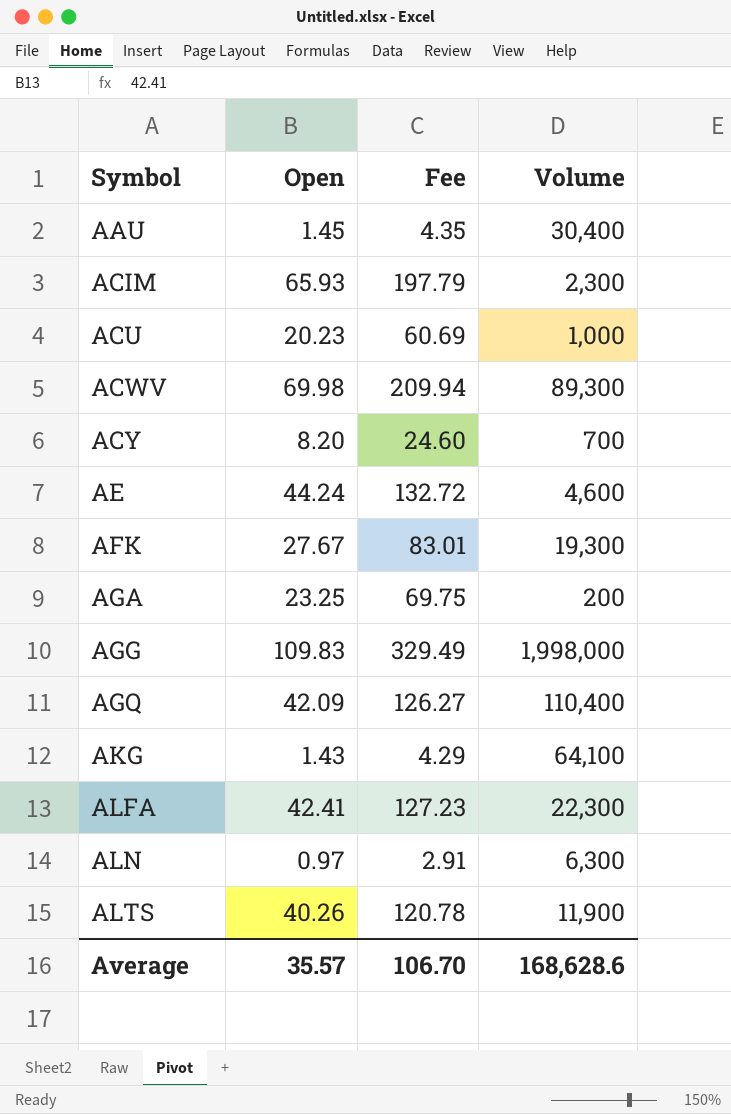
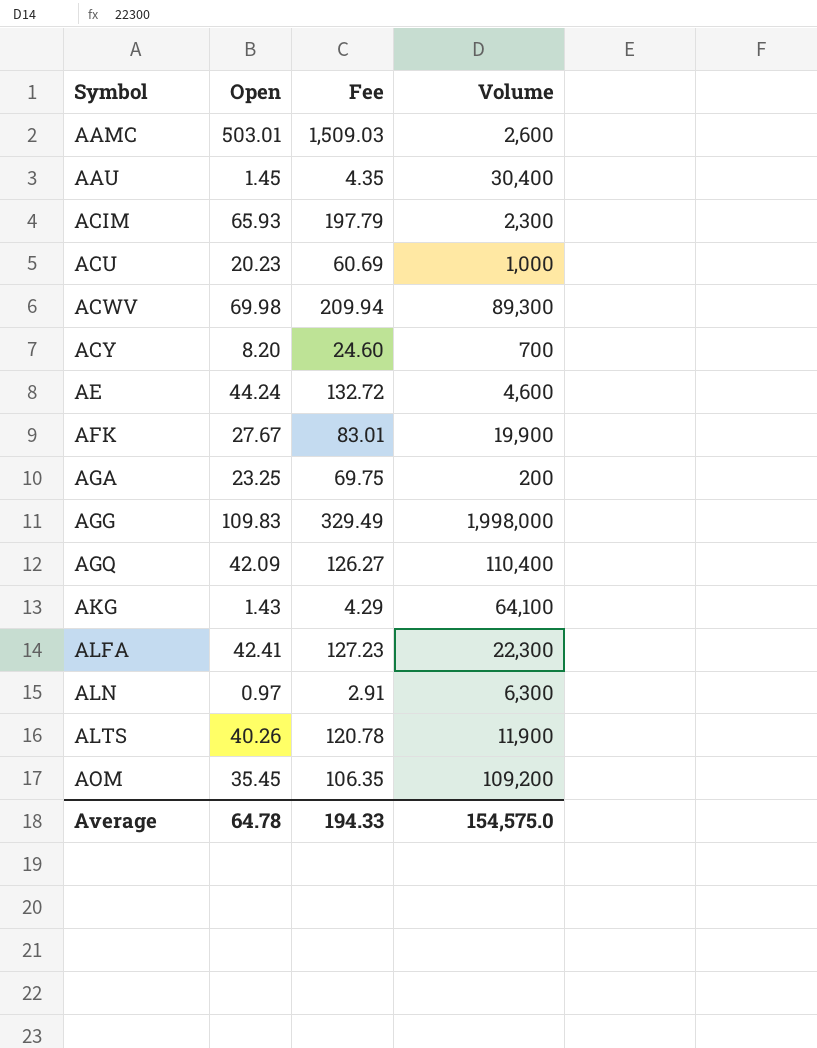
row AAMC: none -> 503.01 | 1,509.03 | 2,600
AFK | Volume: 19,300 -> 19,900
row AOM: none -> 35.45 | 106.35 | 109,200
Average | Open: 35.57 -> 64.78
Average | Fee: 106.70 -> 194.33
Average | Volume: 168,628.6 -> 154,575.0

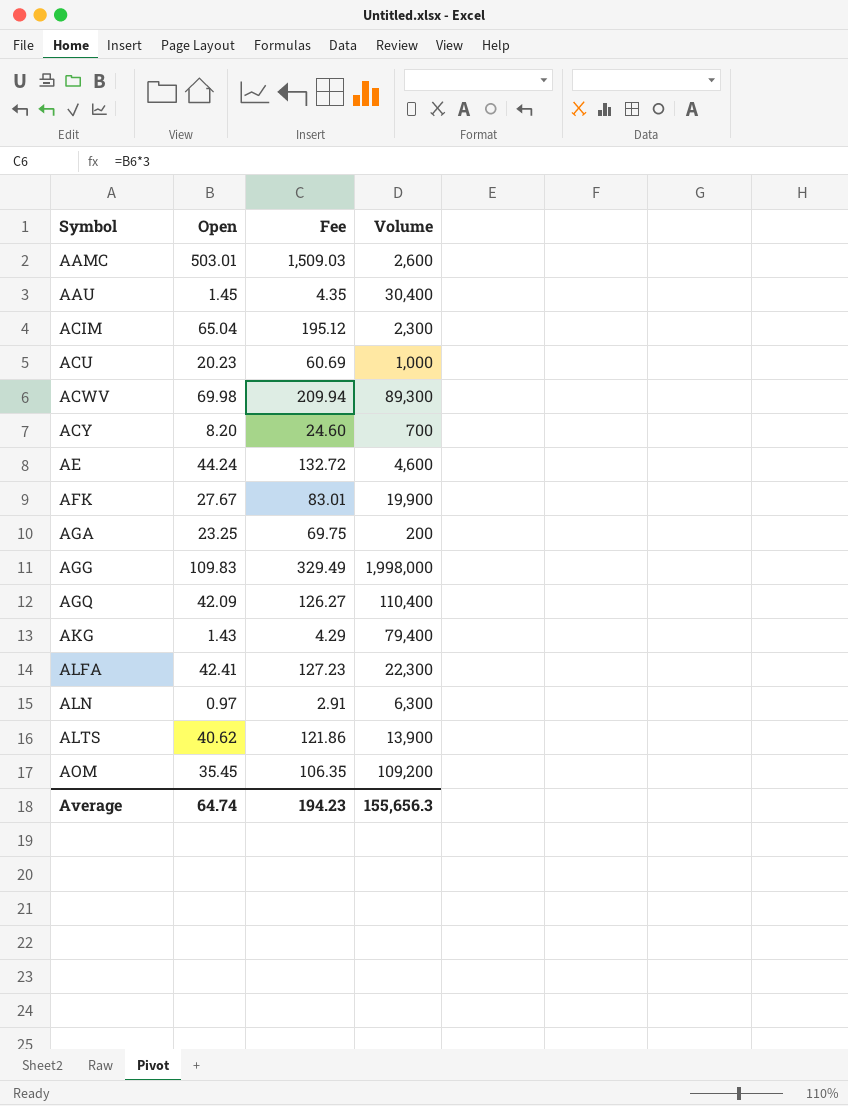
ACIM | Open: 65.93 -> 65.04
ACIM | Fee: 197.79 -> 195.12
AKG | Volume: 64,100 -> 79,400
ALTS | Open: 40.26 -> 40.62
ALTS | Fee: 120.78 -> 121.86
ALTS | Volume: 11,900 -> 13,900
Average | Open: 64.78 -> 64.74
Average | Fee: 194.33 -> 194.23
Average | Volume: 154,575.0 -> 155,656.3

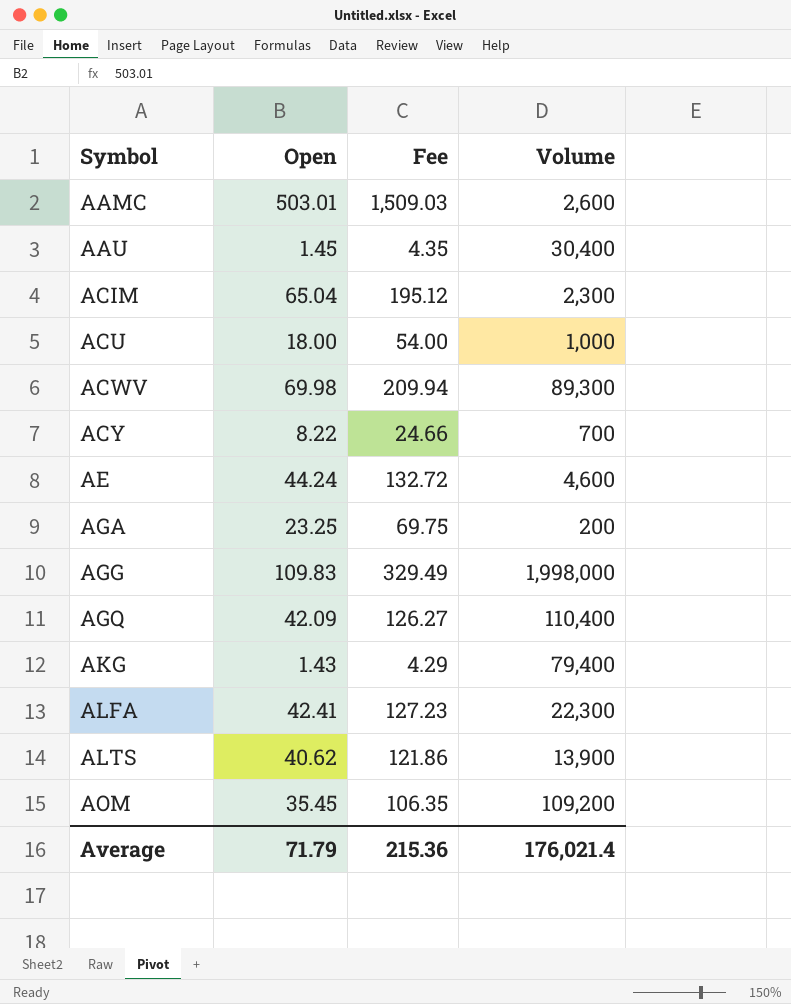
row AFK: 27.67 | 83.01 | 19,900 -> none
row ALN: 0.97 | 2.91 | 6,300 -> none
ACU | Open: 20.23 -> 18.00
ACU | Fee: 60.69 -> 54.00
ACY | Open: 8.20 -> 8.22
ACY | Fee: 24.60 -> 24.66
Average | Open: 64.74 -> 71.79
Average | Fee: 194.23 -> 215.36
Average | Volume: 155,656.3 -> 176,021.4

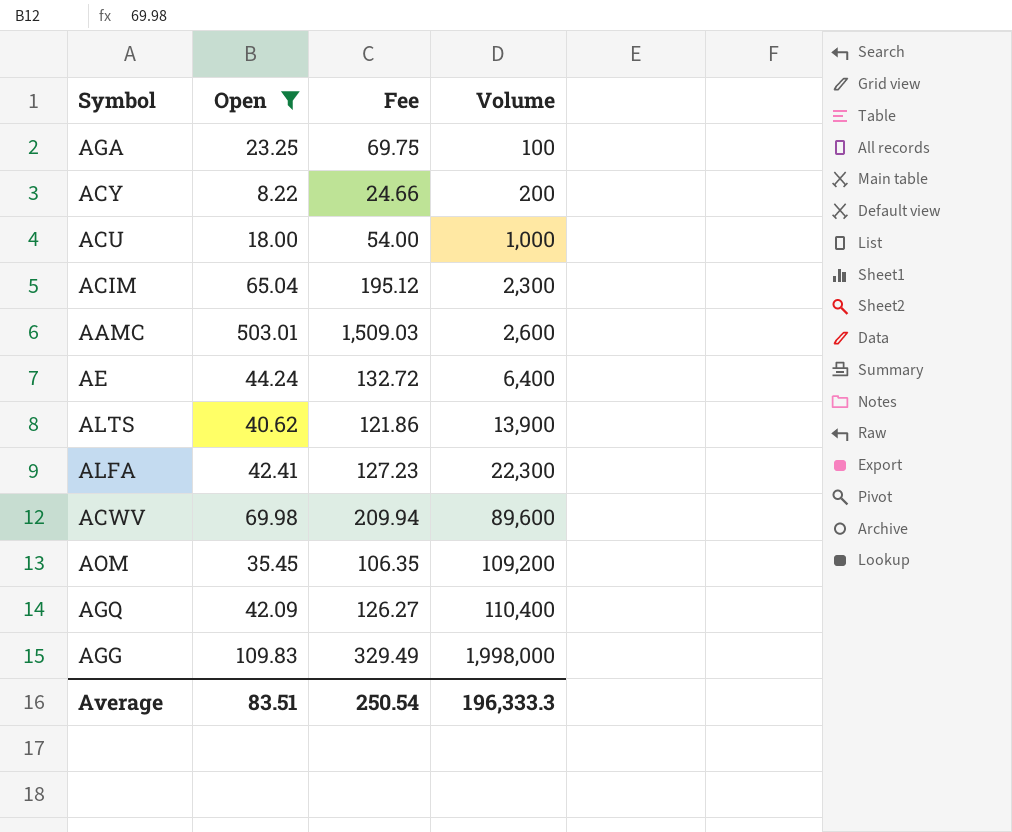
filter: none -> Open >= 8.22
row order: Symbol ascending -> Volume ascending
AGA | Volume: 200 -> 100
ACY | Volume: 700 -> 200
AE | Volume: 4,600 -> 6,400
ACWV | Volume: 89,300 -> 89,600
Average | Open: 71.79 -> 83.51
Average | Fee: 215.36 -> 250.54
Average | Volume: 176,021.4 -> 196,333.3

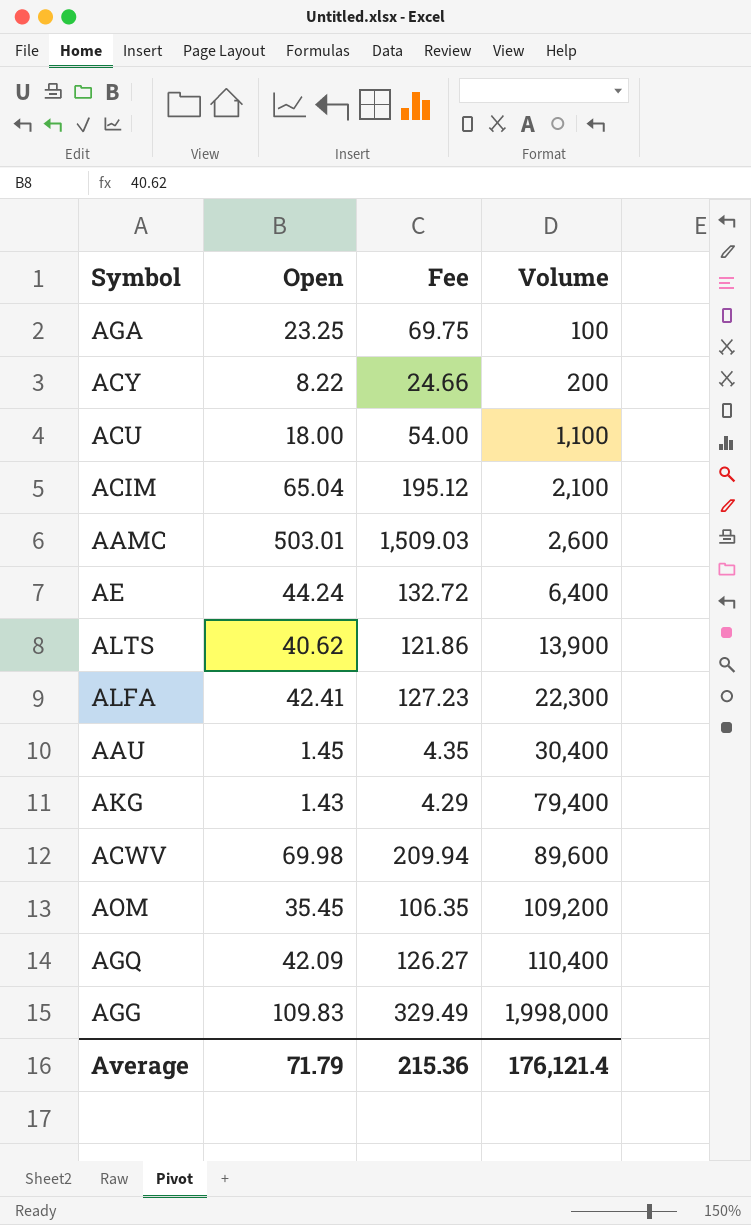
filter: Open >= 8.22 -> none
ACU | Volume: 1,000 -> 1,100
ACIM | Volume: 2,300 -> 2,100
Average | Open: 83.51 -> 71.79
Average | Fee: 250.54 -> 215.36
Average | Volume: 196,333.3 -> 176,121.4

